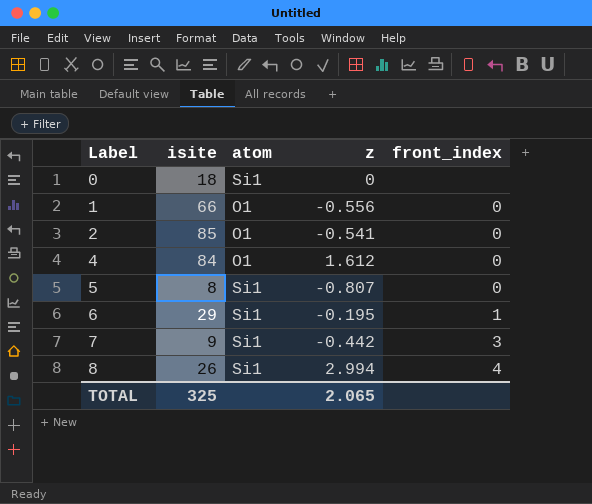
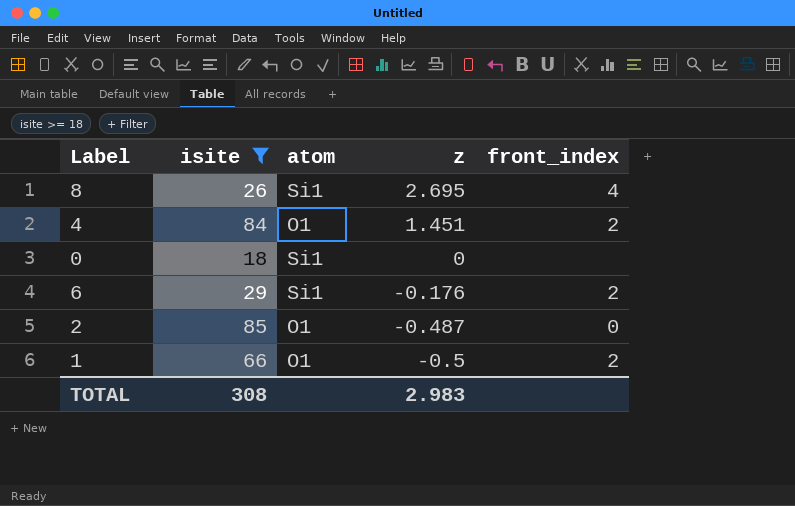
filter: none -> isite >= 18
row order: Label ascending -> z descending
8 | z: 2.994 -> 2.695
4 | z: 1.612 -> 1.451
4 | front_index: 0 -> 2
6 | z: -0.195 -> -0.176
6 | front_index: 1 -> 2
2 | z: -0.541 -> -0.487
1 | z: -0.556 -> -0.5
1 | front_index: 0 -> 2
TOTAL | isite: 325 -> 308
TOTAL | z: 2.065 -> 2.983

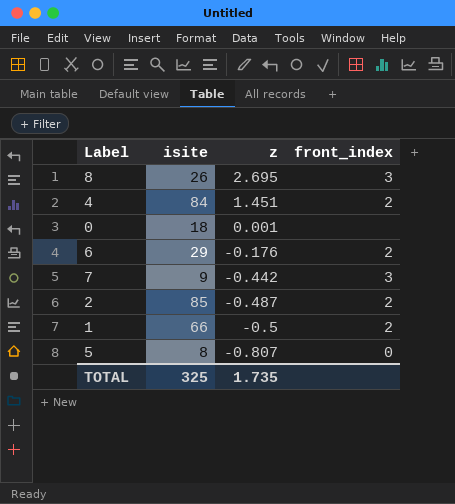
filter: isite >= 18 -> none
column atom | position: 3 -> none
8 | front_index: 4 -> 3
0 | z: 0 -> 0.001
2 | front_index: 0 -> 2
TOTAL | isite: 308 -> 325
TOTAL | z: 2.983 -> 1.735

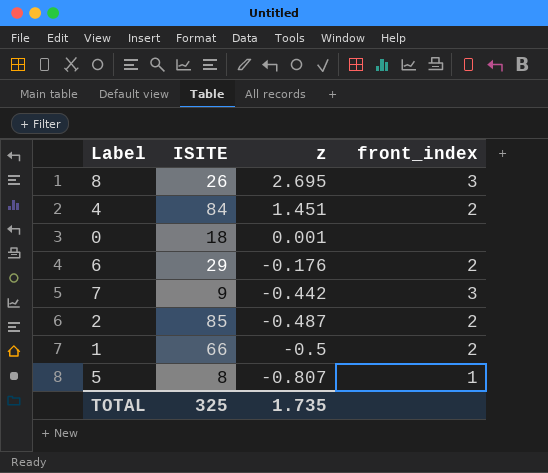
column name: isite -> ISITE
5 | front_index: 0 -> 1

